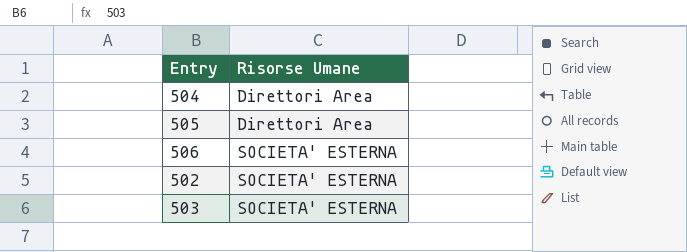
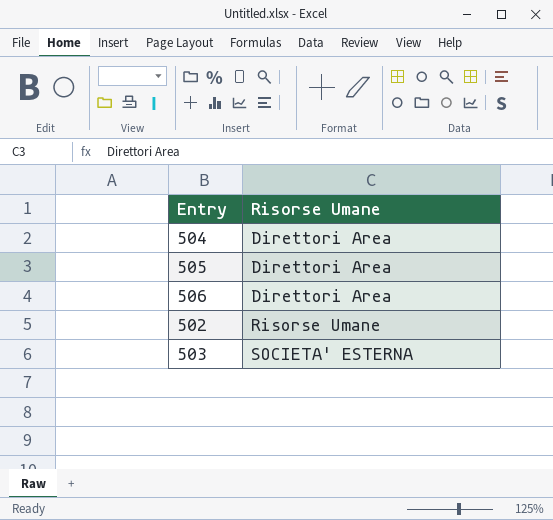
506 | Risorse Umane: SOCIETA' ESTERNA -> Direttori Area
502 | Risorse Umane: SOCIETA' ESTERNA -> Risorse Umane

